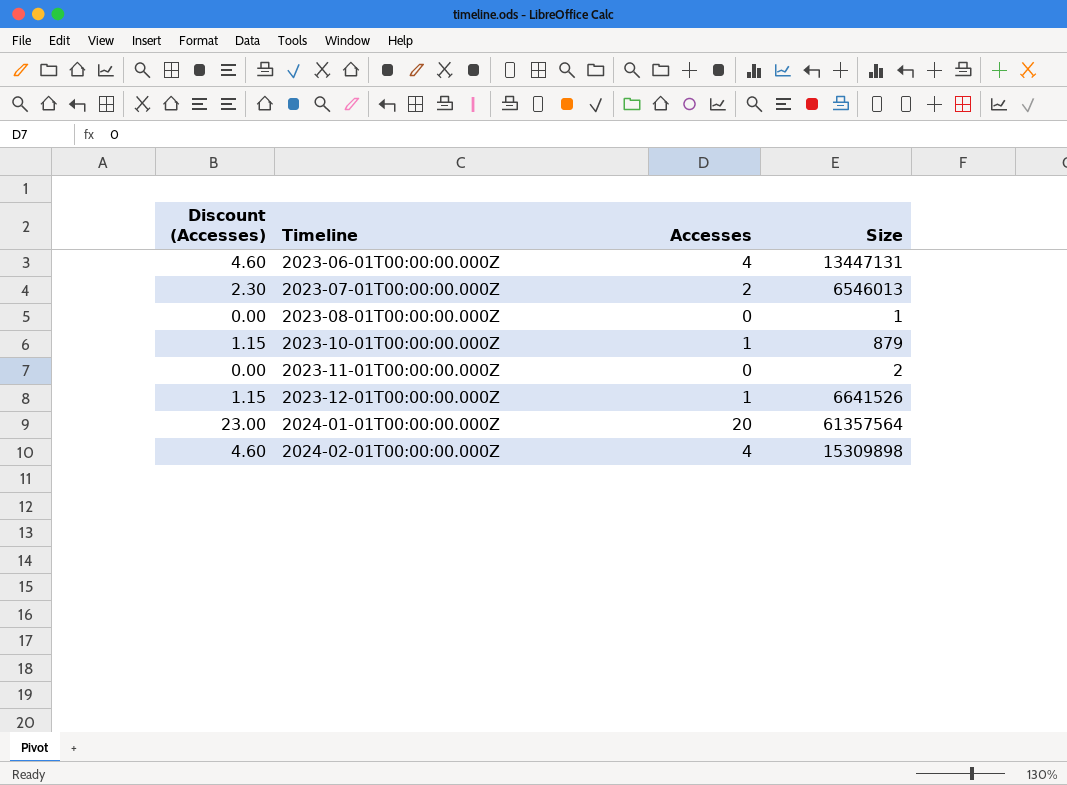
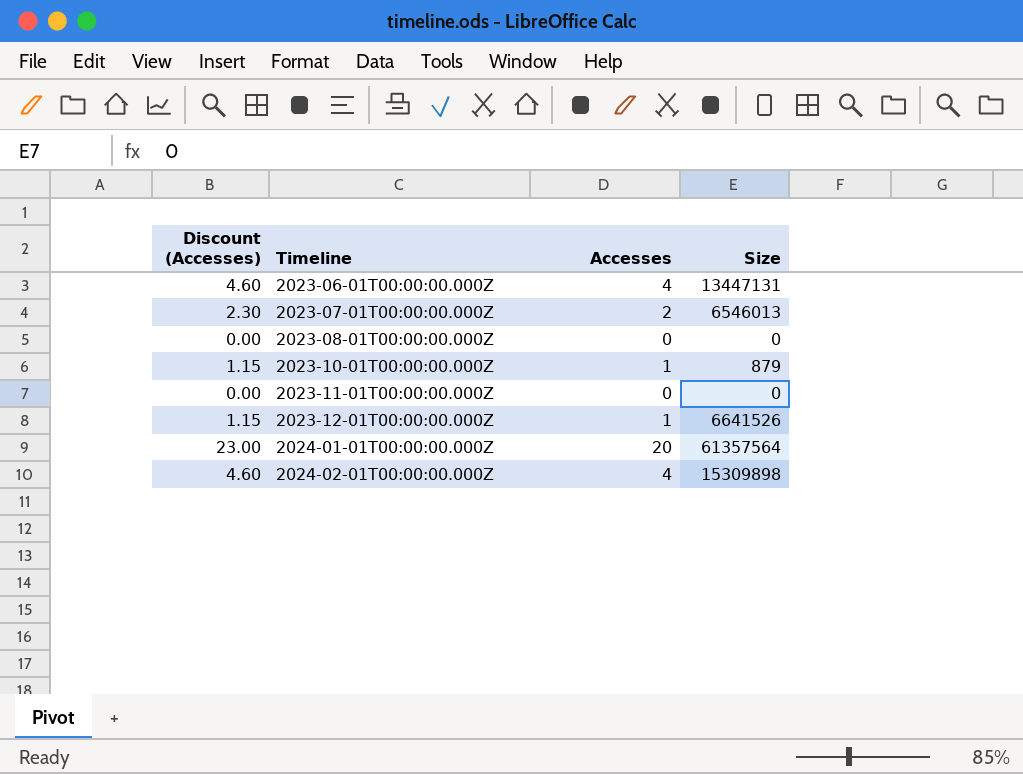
2023-08-01T00:00:00.000Z | Size: 1 -> 0
2023-11-01T00:00:00.000Z | Size: 2 -> 0

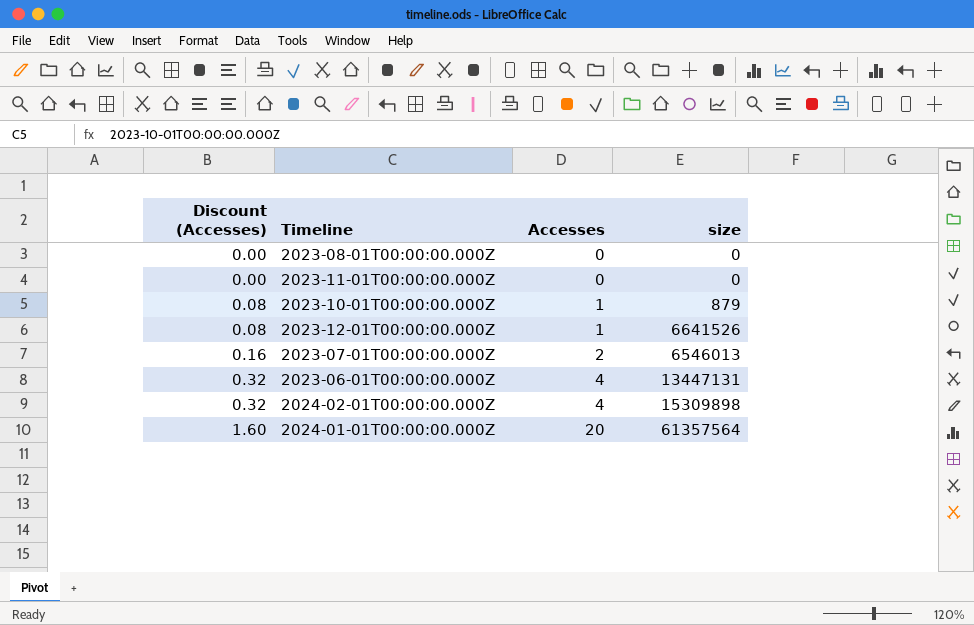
row order: Timeline ascending -> Discount (Accesses) ascending
column Discount (Accesses) | formula: [Accesses] * 1.15 -> [Accesses] * 0.08
column name: Size -> size

